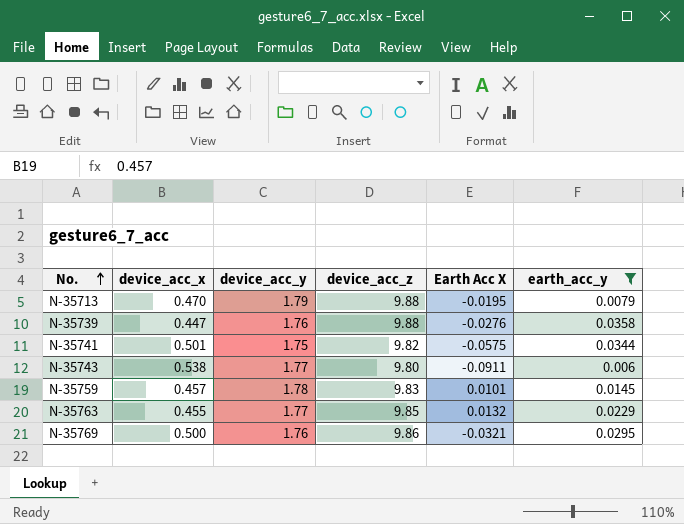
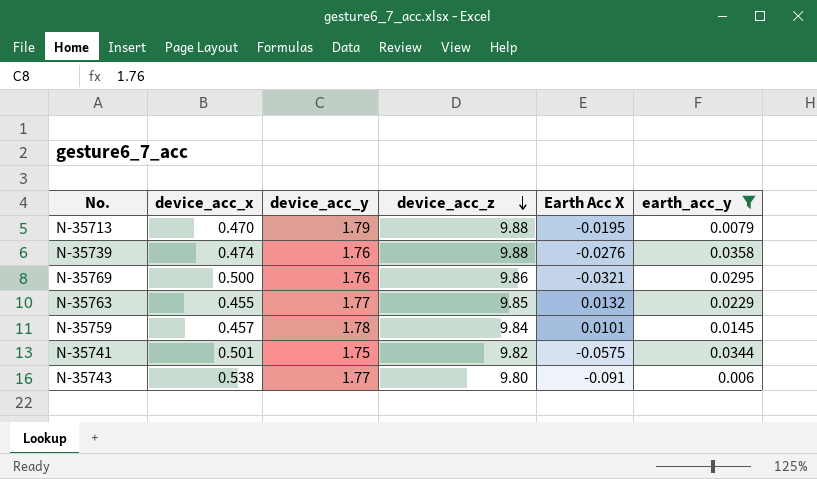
row order: No. ascending -> device_acc_z descending
N-35739 | device_acc_x: 0.447 -> 0.474
N-35759 | device_acc_z: 9.83 -> 9.84
N-35743 | Earth Acc X: -0.0911 -> -0.091

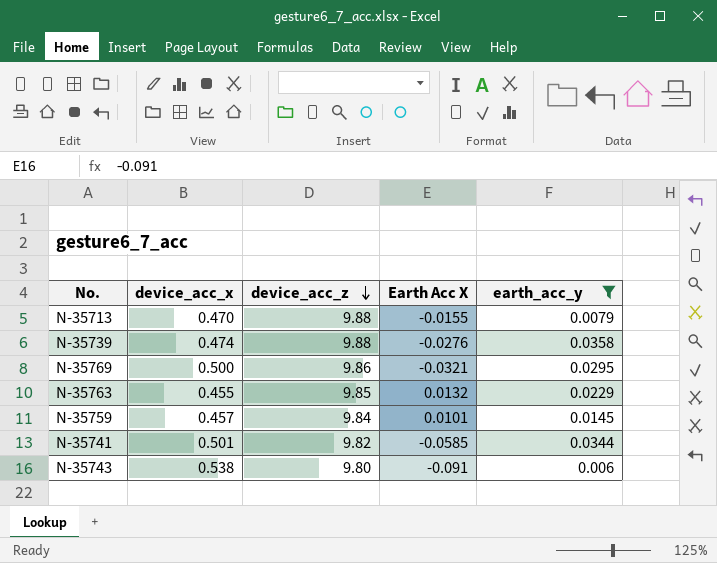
column device_acc_y | position: 3 -> none
N-35713 | Earth Acc X: -0.0195 -> -0.0155
N-35741 | Earth Acc X: -0.0575 -> -0.0585

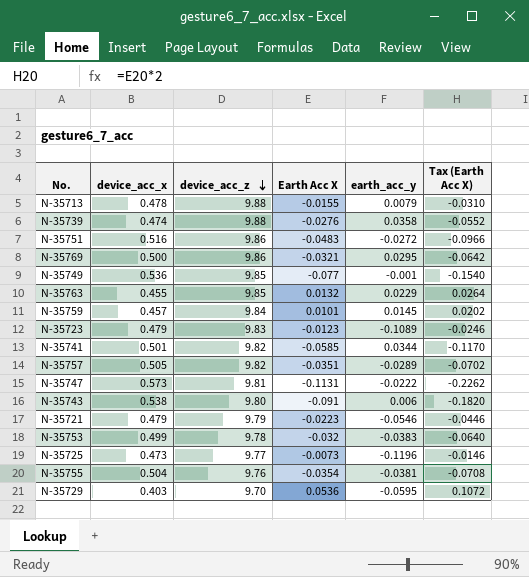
filter: earth_acc_y >= 0.006 -> none
column Tax (Earth Acc X) | formula: none -> [Earth Acc X] * 2
N-35713 | device_acc_x: 0.470 -> 0.478

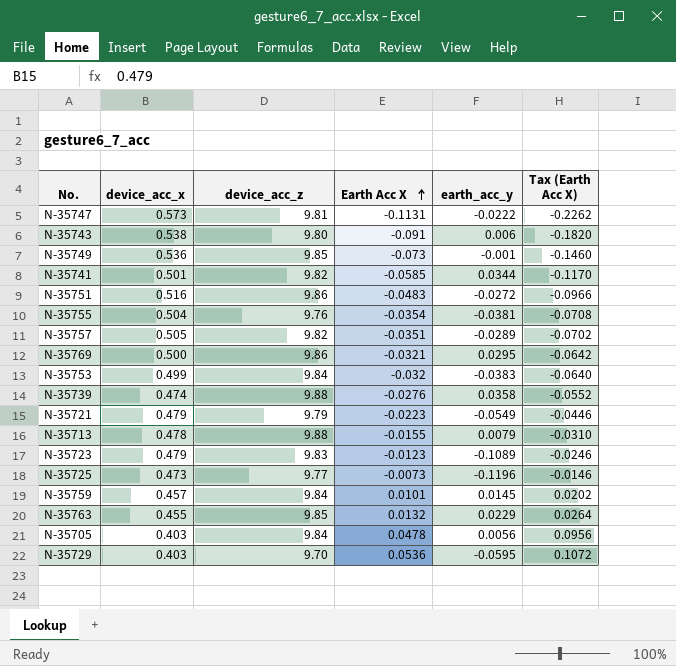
row order: device_acc_z descending -> Earth Acc X ascending
N-35749 | Earth Acc X: -0.077 -> -0.073
N-35749 | Tax (Earth Acc X): -0.1540 -> -0.1460
N-35753 | device_acc_z: 9.78 -> 9.84
N-35721 | earth_acc_y: -0.0546 -> -0.0549
row N-35705: none -> 0.403 | 9.84 | 0.0478 | 0.0056 | 0.0956

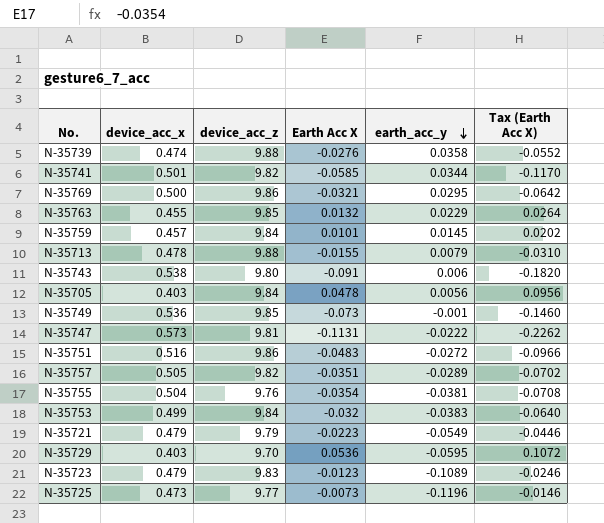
row order: Earth Acc X ascending -> earth_acc_y descending

